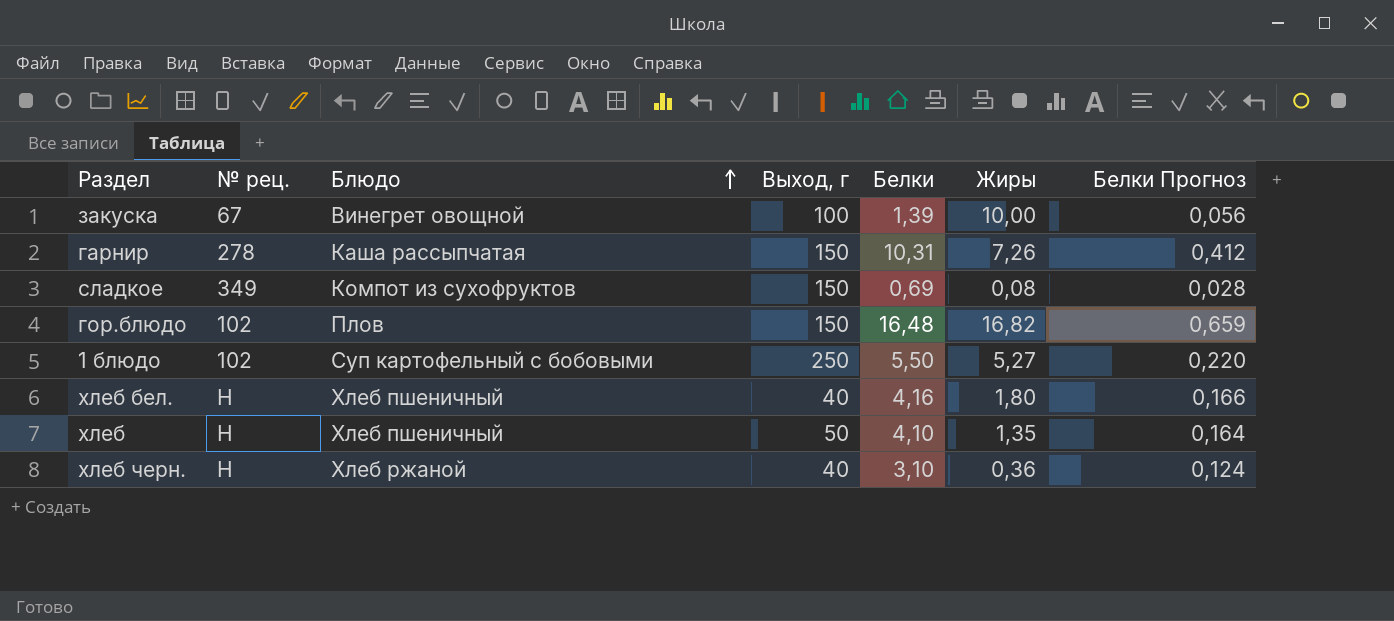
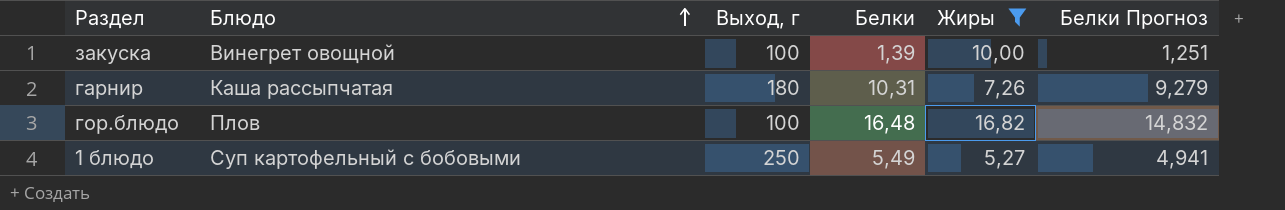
filter: none -> Жиры >= 5,27
column № рец. | position: 2 -> none
column Белки Прогноз | formula: [Белки] * 0,04 -> [Белки] * 0,9
гарнир | Выход, г: 150 -> 180
гор.блюдо | Выход, г: 150 -> 100
1 блюдо | Белки: 5,50 -> 5,49

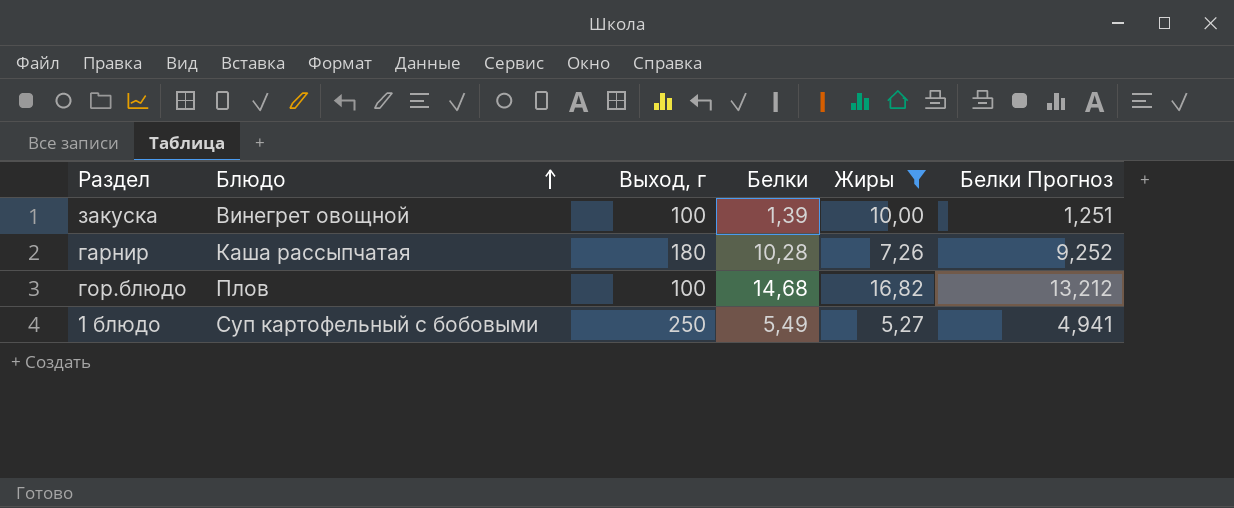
гарнир | Белки: 10,31 -> 10,28
гарнир | Белки Прогноз: 9,279 -> 9,252
гор.блюдо | Белки: 16,48 -> 14,68
гор.блюдо | Белки Прогноз: 14,832 -> 13,212

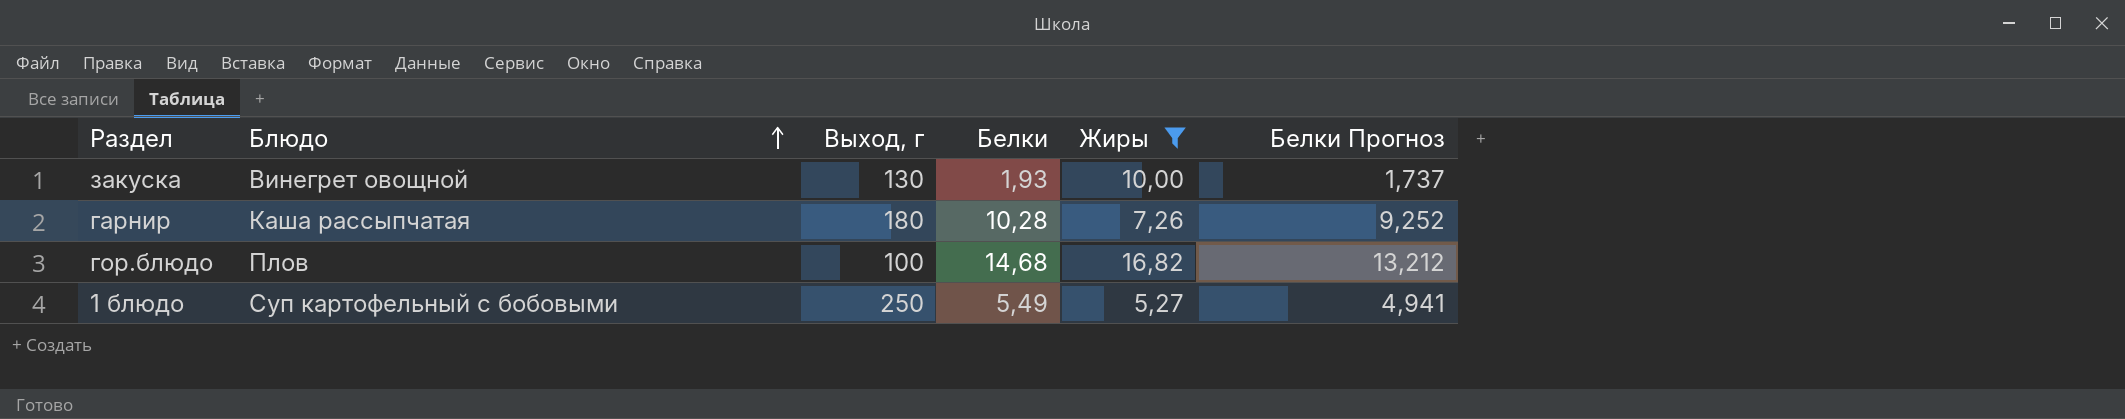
закуска | Выход, г: 100 -> 130
закуска | Белки: 1,39 -> 1,93
закуска | Белки Прогноз: 1,251 -> 1,737

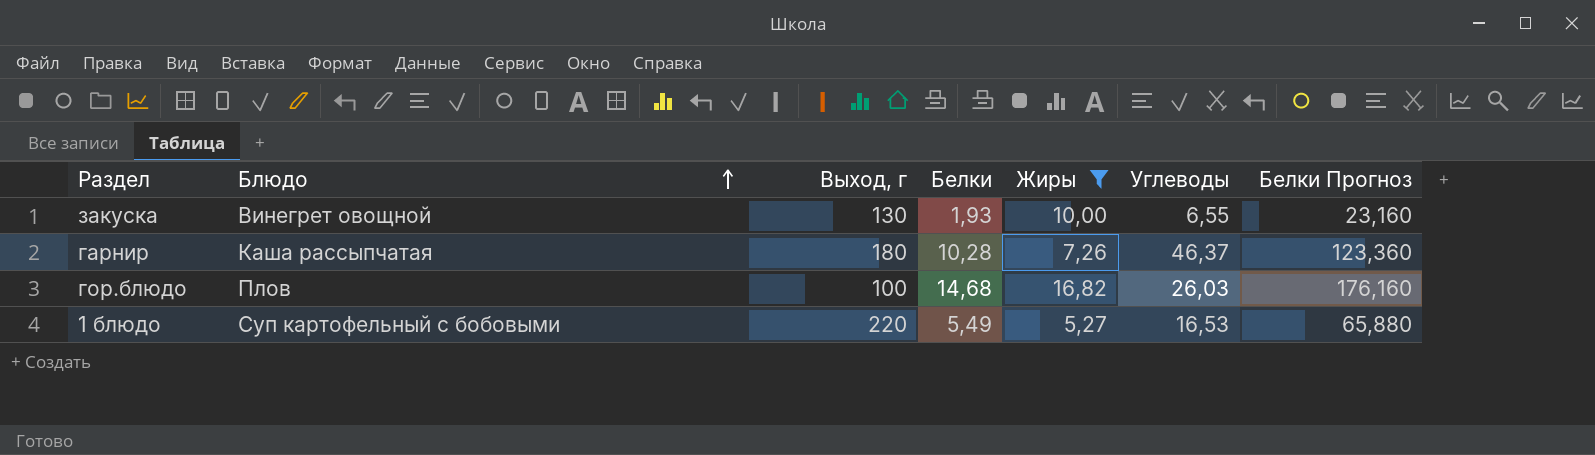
column Углеводы | position: none -> 6
column Белки Прогноз | formula: [Белки] * 0,9 -> [Белки] * 12
1 блюдо | Выход, г: 250 -> 220

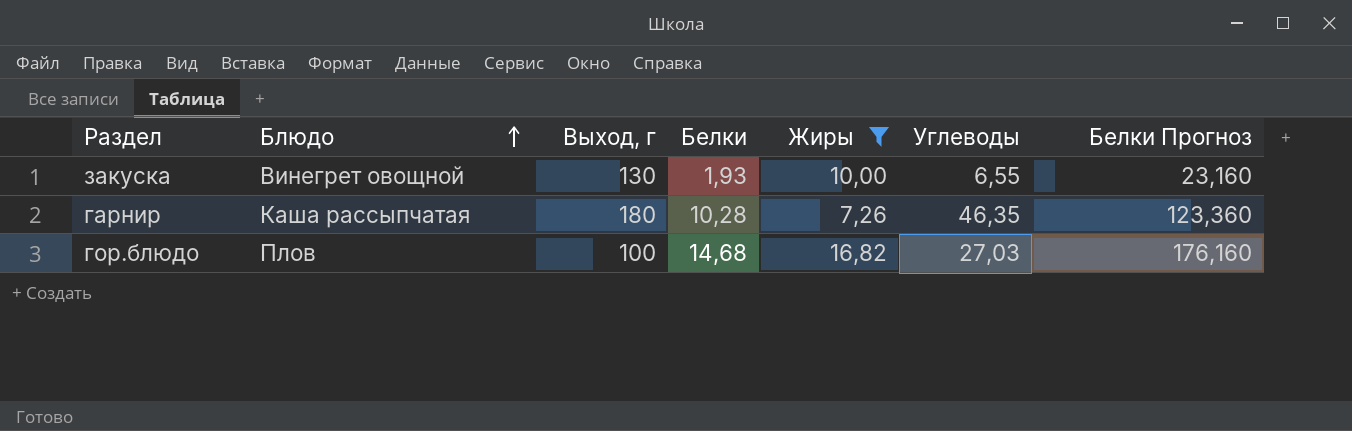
row 1 блюдо: Суп картофельный с бобовыми | 220 | 5,49 | 5,27 | 16,53 | 65,880 -> none
гарнир | Углеводы: 46,37 -> 46,35
гор.блюдо | Углеводы: 26,03 -> 27,03

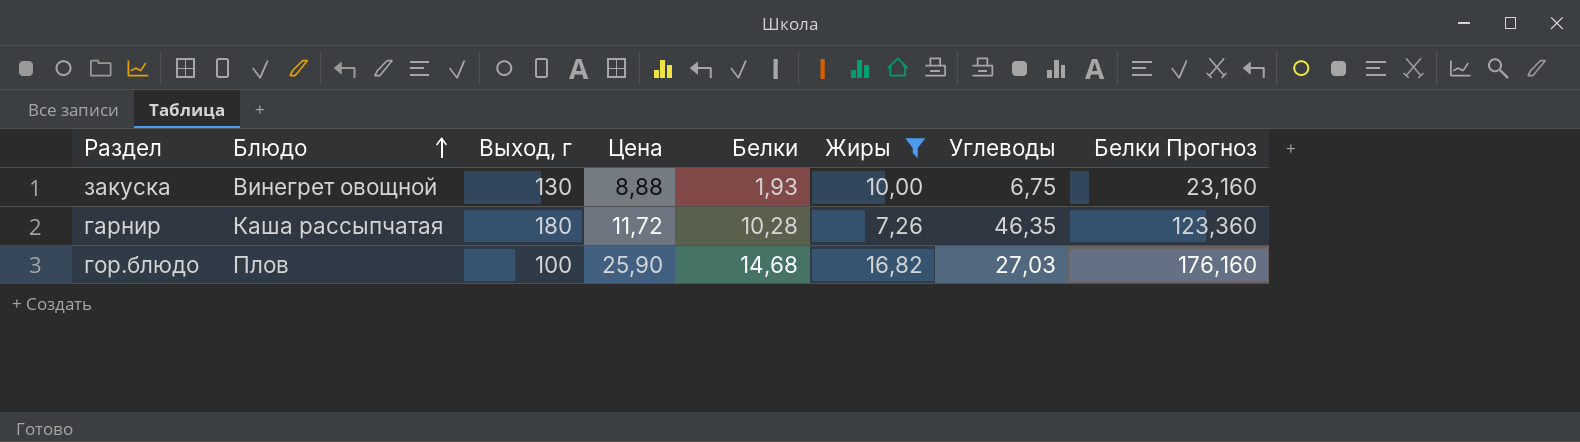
column Цена | position: none -> 4
закуска | Углеводы: 6,55 -> 6,75

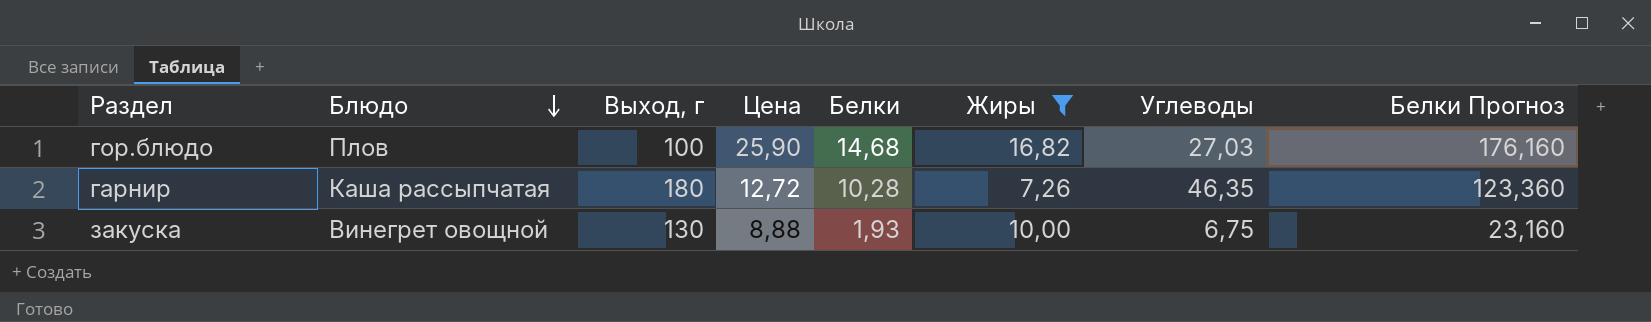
row order: Блюдо ascending -> Блюдо descending
гарнир | Цена: 11,72 -> 12,72

